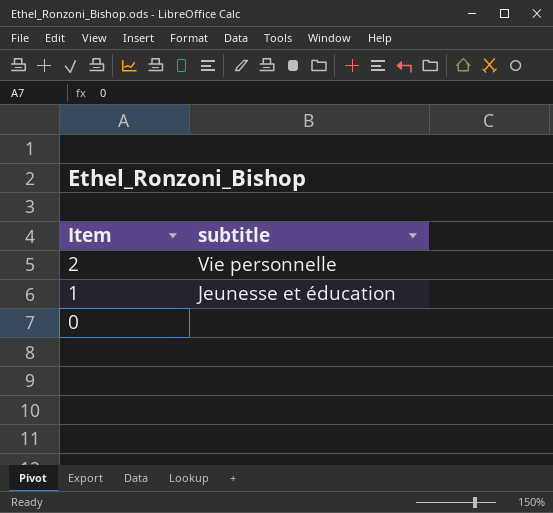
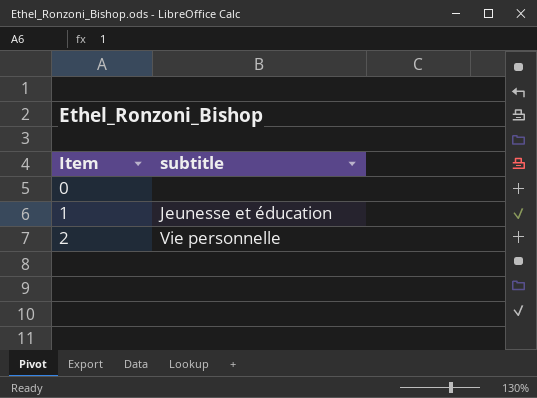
row order: Item descending -> Item ascending

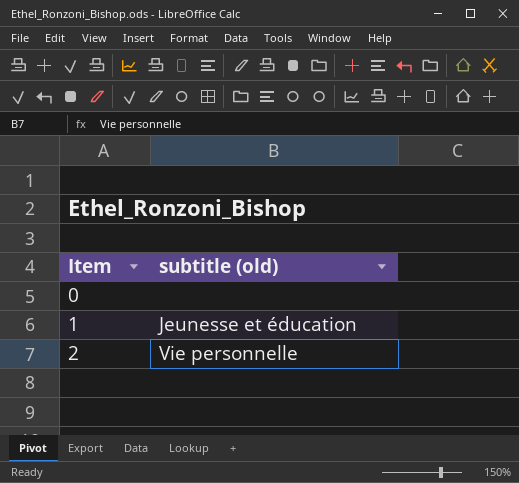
column name: subtitle -> subtitle (old)

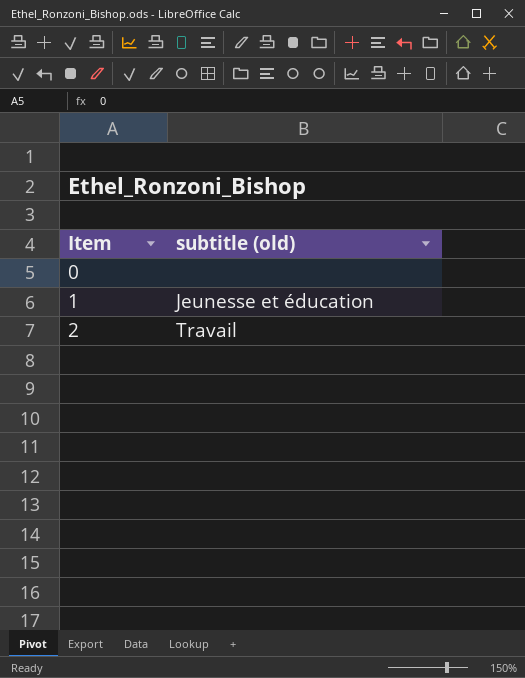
2 | subtitle (old): Vie personnelle -> Travail

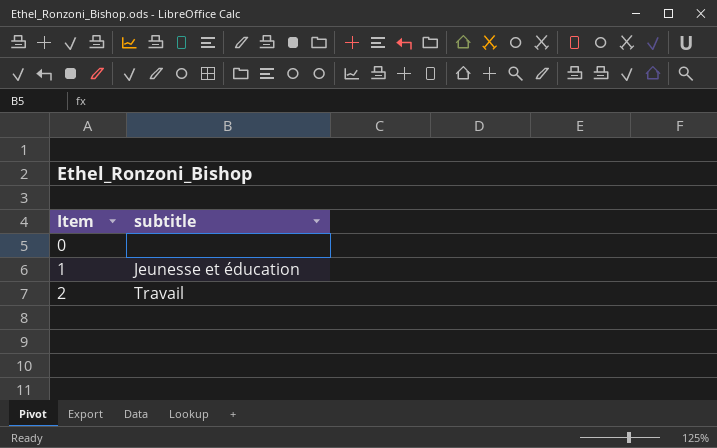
column name: subtitle (old) -> subtitle

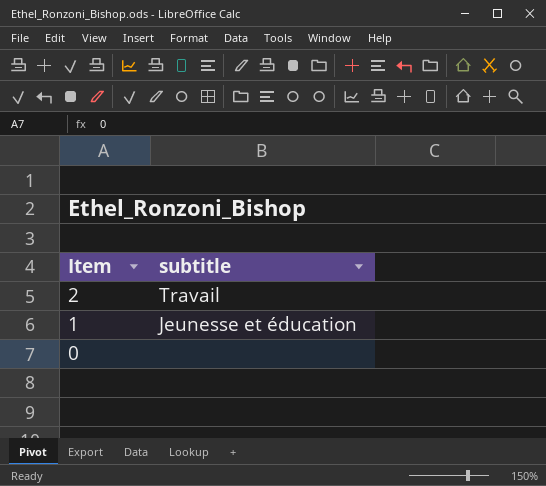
row order: Item ascending -> Item descending

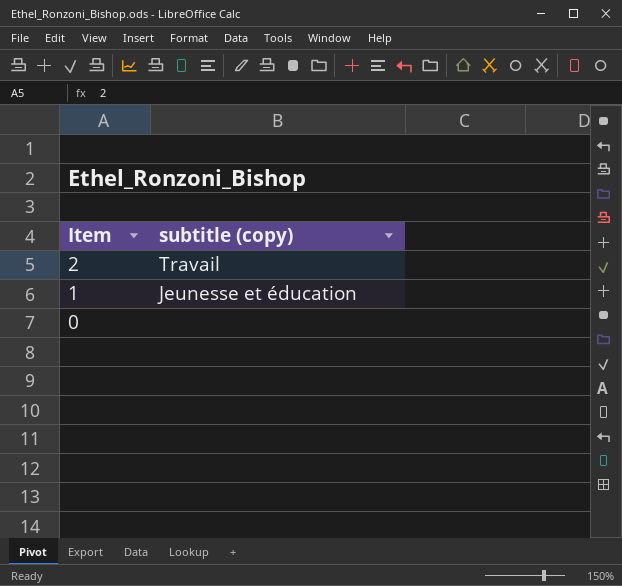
column name: subtitle -> subtitle (copy)

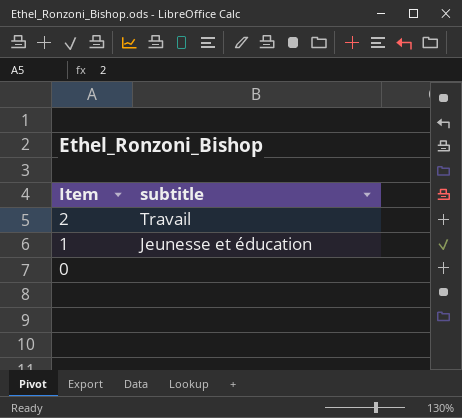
column name: subtitle (copy) -> subtitle

